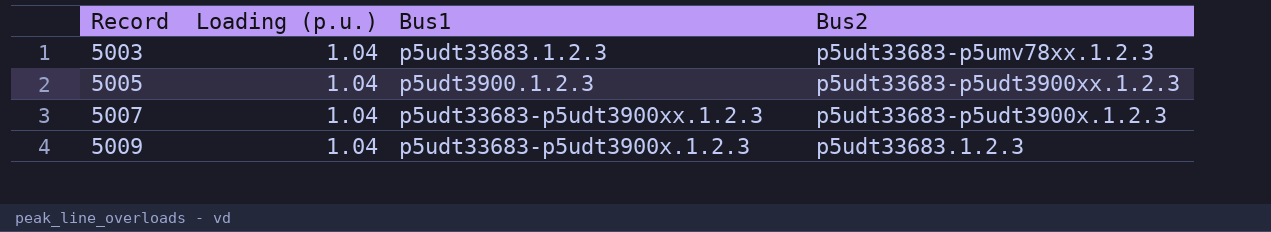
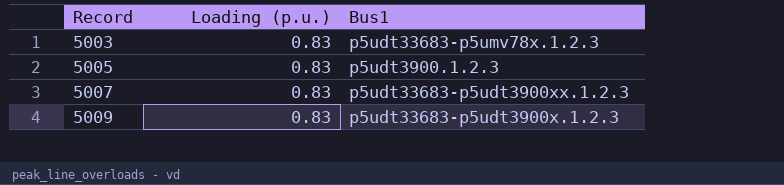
column Bus2 | position: 4 -> none
5003 | Loading (p.u.): 1.04 -> 0.83
5003 | Bus1: p5udt33683.1.2.3 -> p5udt33683-p5umv78x.1.2.3
5005 | Loading (p.u.): 1.04 -> 0.83
5007 | Loading (p.u.): 1.04 -> 0.83
5009 | Loading (p.u.): 1.04 -> 0.83

